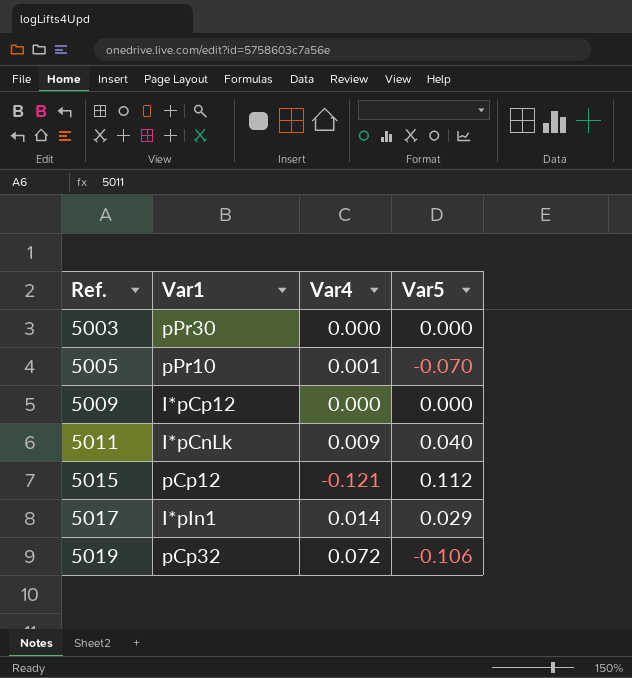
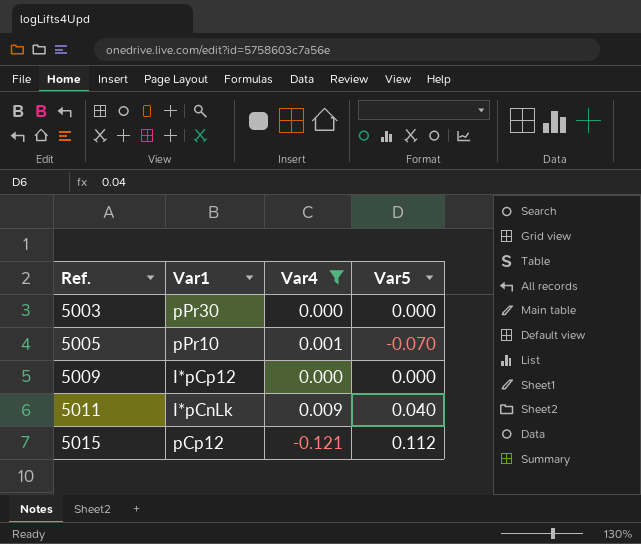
filter: none -> Var4 <= 0.009

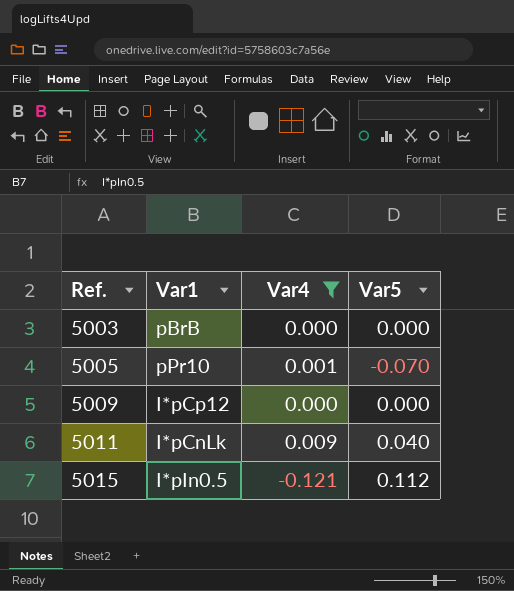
5003 | Var1: pPr30 -> pBrB
5015 | Var1: pCp12 -> I*pIn0.5

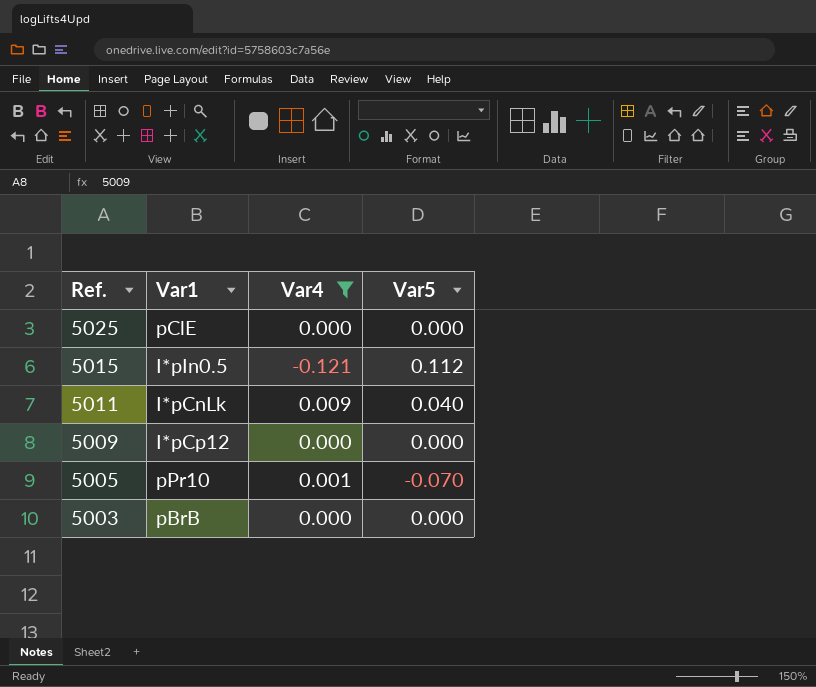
row order: Ref. ascending -> Ref. descending
row 5025: none -> pClE | 0.000 | 0.000

